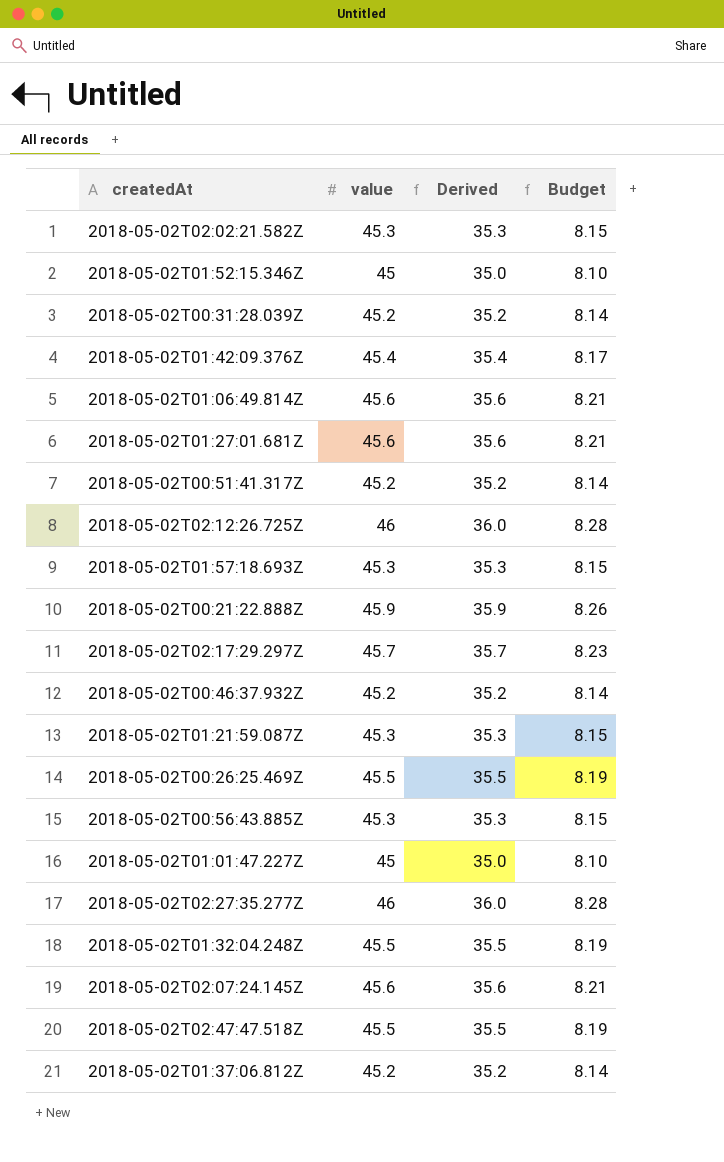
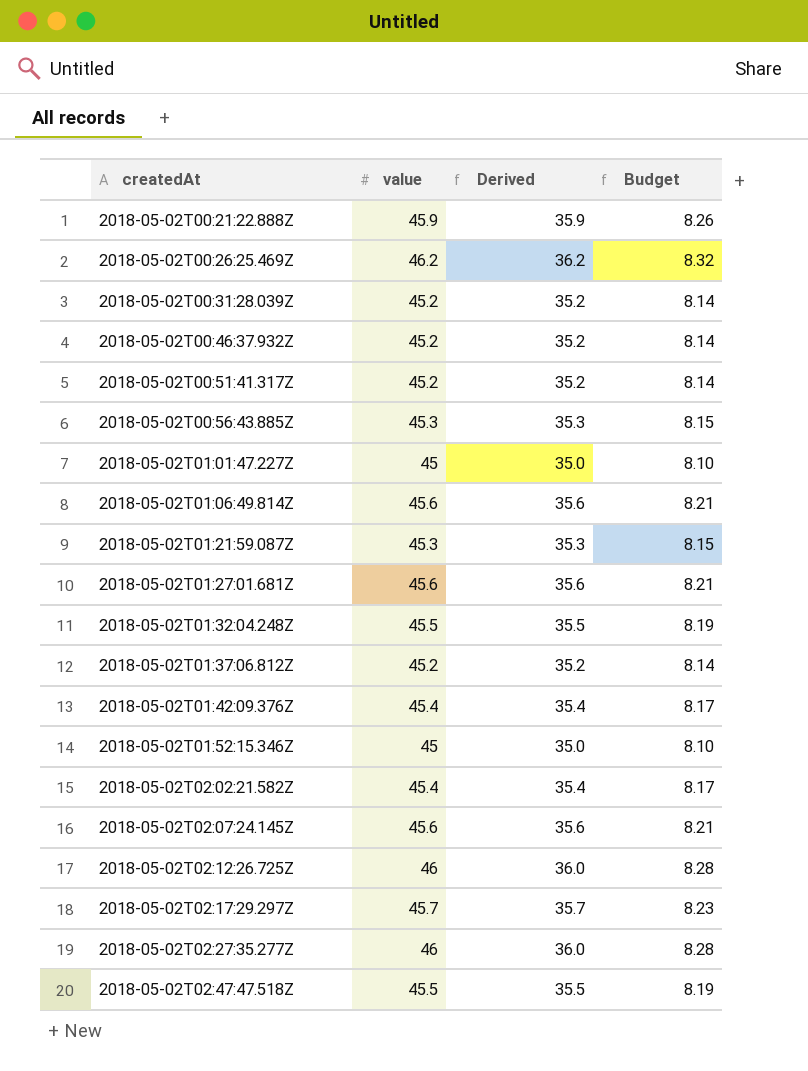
row order: none -> createdAt ascending
row 2018-05-02T01:57:18.693Z: 45.3 | 35.3 | 8.15 -> none
2018-05-02T00:26:25.469Z | value: 45.5 -> 46.2
2018-05-02T00:26:25.469Z | Derived: 35.5 -> 36.2
2018-05-02T00:26:25.469Z | Budget: 8.19 -> 8.32
2018-05-02T02:02:21.582Z | value: 45.3 -> 45.4
2018-05-02T02:02:21.582Z | Derived: 35.3 -> 35.4
2018-05-02T02:02:21.582Z | Budget: 8.15 -> 8.17

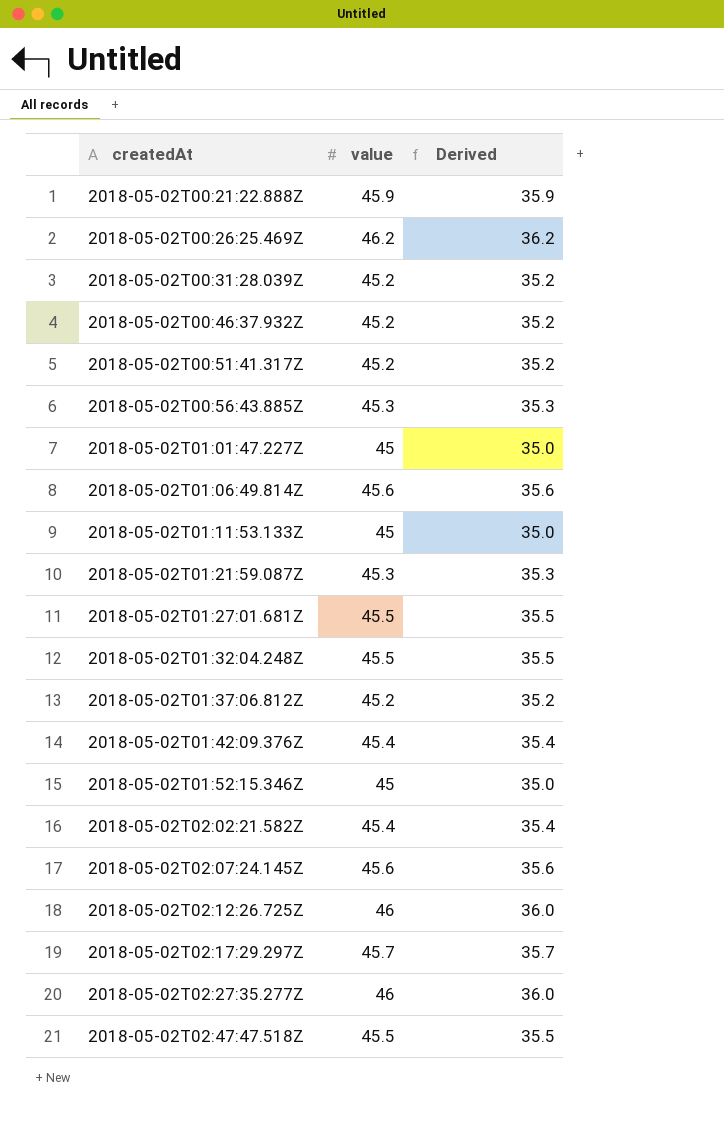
column Budget | formula: [value] * 0.18 -> none
row 2018-05-02T01:11:53.133Z: none -> 45 | 35.0
2018-05-02T01:27:01.681Z | value: 45.6 -> 45.5
2018-05-02T01:27:01.681Z | Derived: 35.6 -> 35.5

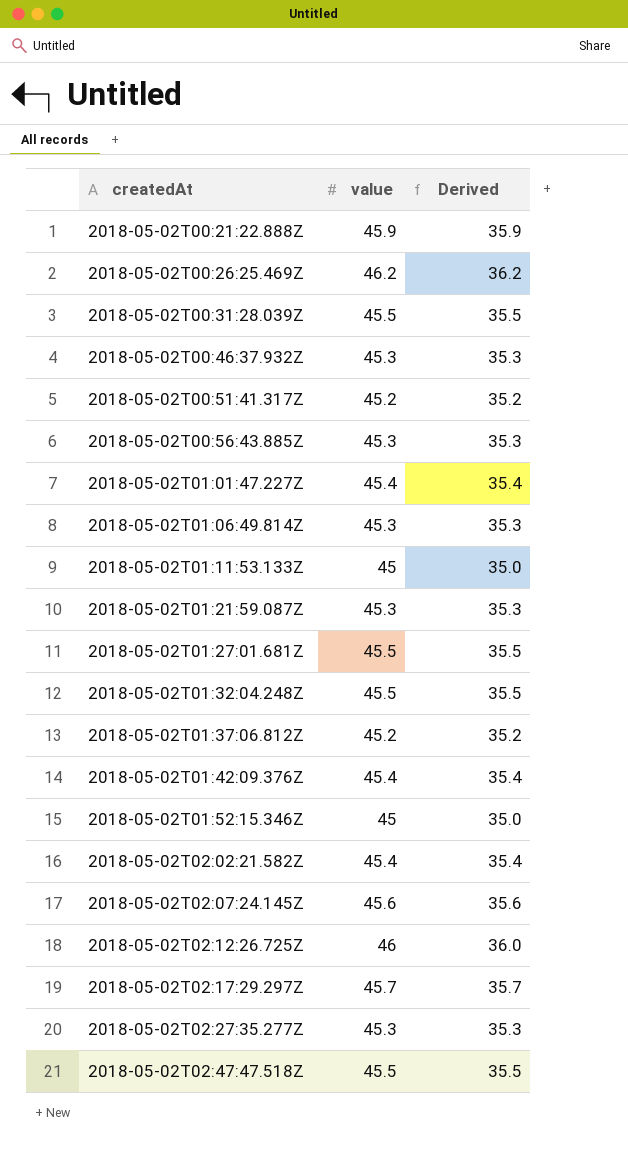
2018-05-02T00:31:28.039Z | value: 45.2 -> 45.5
2018-05-02T00:31:28.039Z | Derived: 35.2 -> 35.5
2018-05-02T00:46:37.932Z | value: 45.2 -> 45.3
2018-05-02T00:46:37.932Z | Derived: 35.2 -> 35.3
2018-05-02T01:01:47.227Z | value: 45 -> 45.4
2018-05-02T01:01:47.227Z | Derived: 35.0 -> 35.4
2018-05-02T01:06:49.814Z | value: 45.6 -> 45.3
2018-05-02T01:06:49.814Z | Derived: 35.6 -> 35.3
2018-05-02T02:27:35.277Z | value: 46 -> 45.3
2018-05-02T02:27:35.277Z | Derived: 36.0 -> 35.3

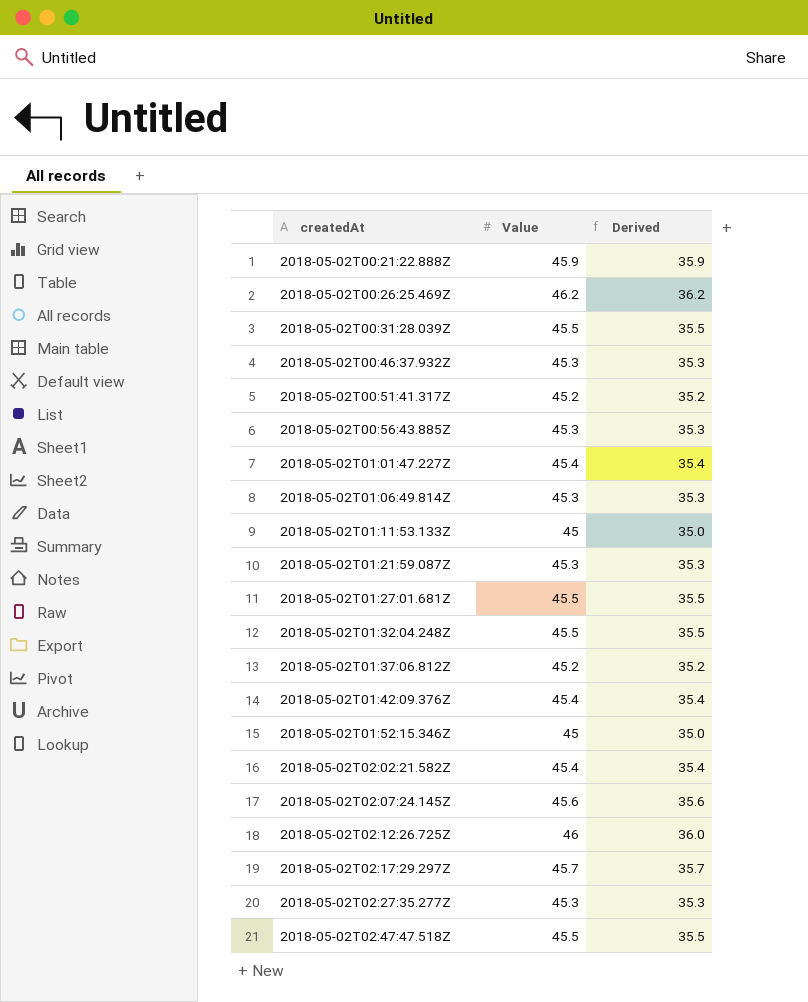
column name: value -> Value

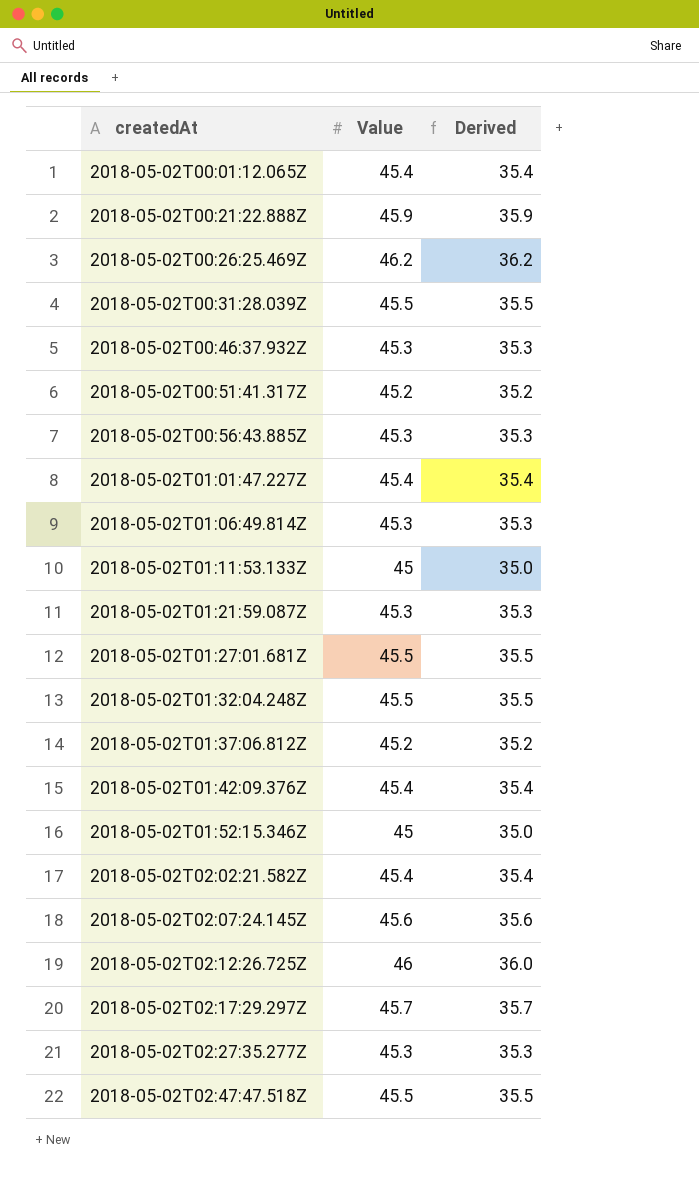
row 2018-05-02T00:01:12.065Z: none -> 45.4 | 35.4

